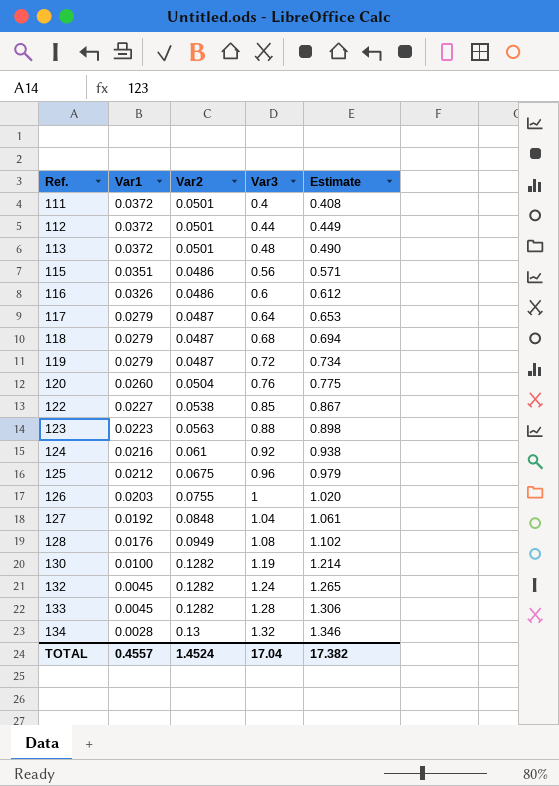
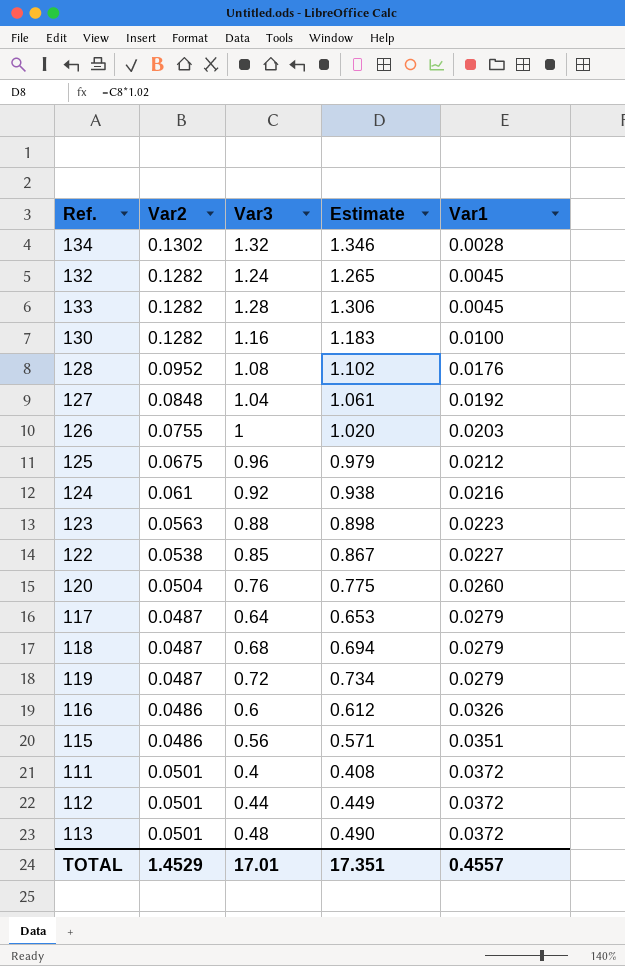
row order: Ref. ascending -> Var1 ascending
column Var1 | position: 2 -> 5
134 | Var2: 0.13 -> 0.1302
130 | Var3: 1.19 -> 1.16
130 | Estimate: 1.214 -> 1.183
128 | Var2: 0.0949 -> 0.0952
TOTAL | Var2: 1.4524 -> 1.4529
TOTAL | Var3: 17.04 -> 17.01
TOTAL | Estimate: 17.382 -> 17.351

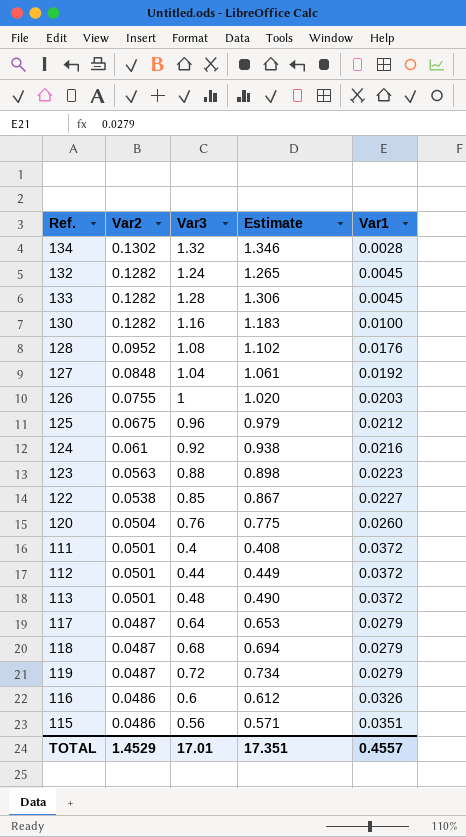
row order: Var1 ascending -> Var2 descending

